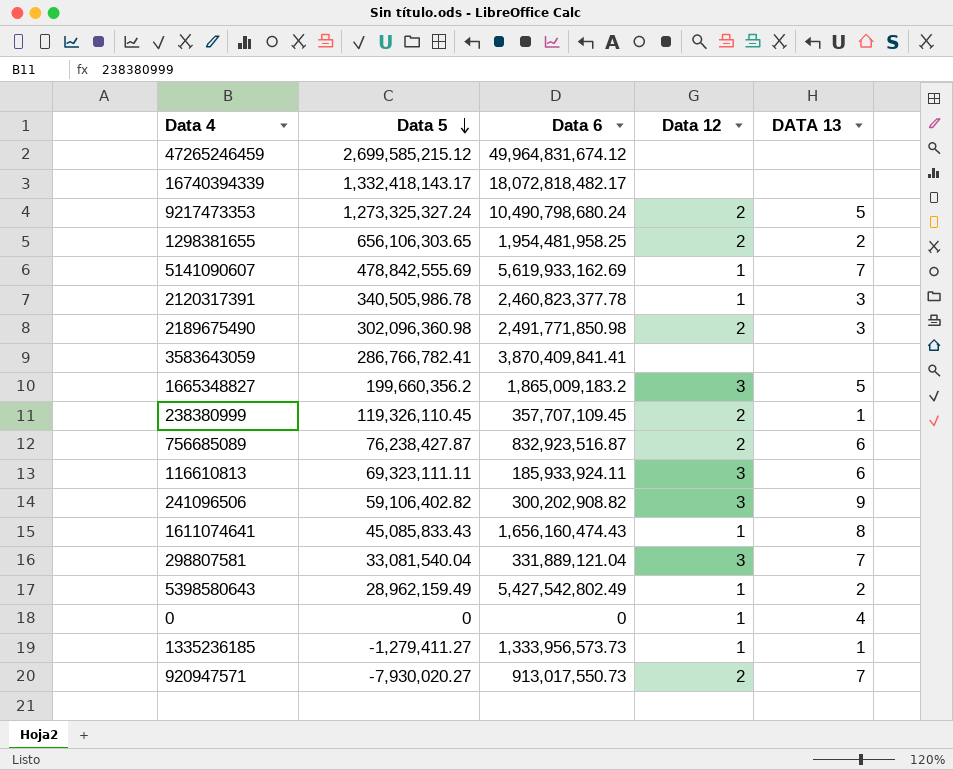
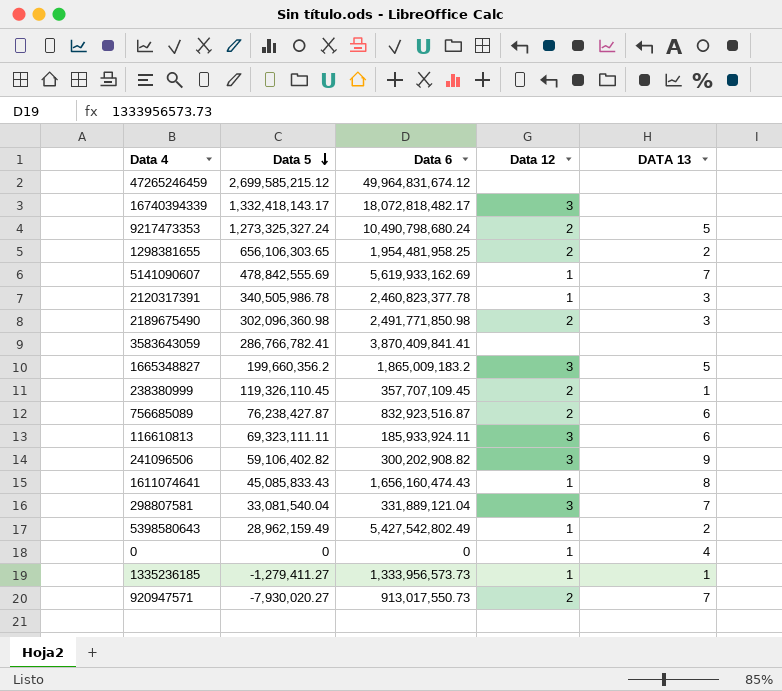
16740394339 | Data 12: none -> 3

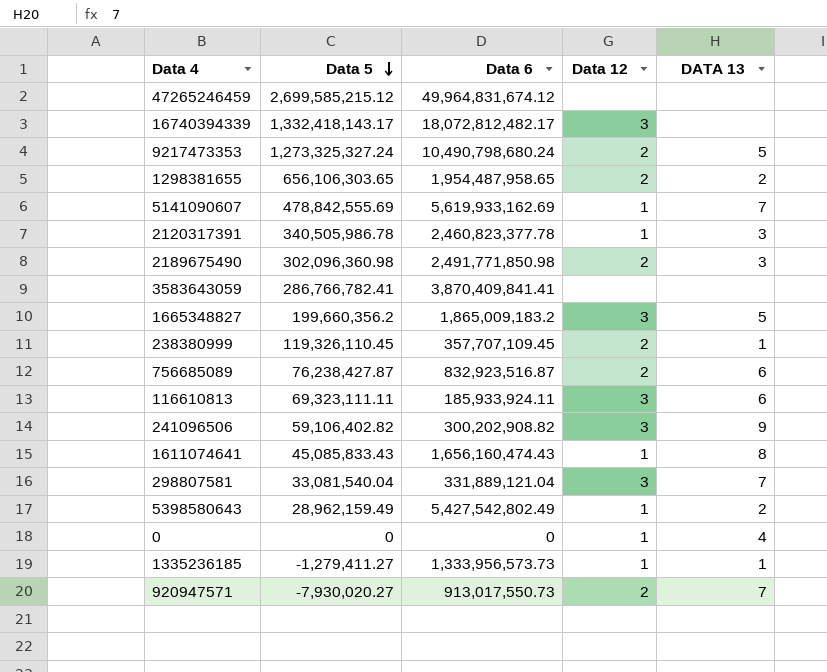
16740394339 | Data 6: 18,072,818,482.17 -> 18,072,812,482.17
1298381655 | Data 6: 1,954,481,958.25 -> 1,954,487,958.65

